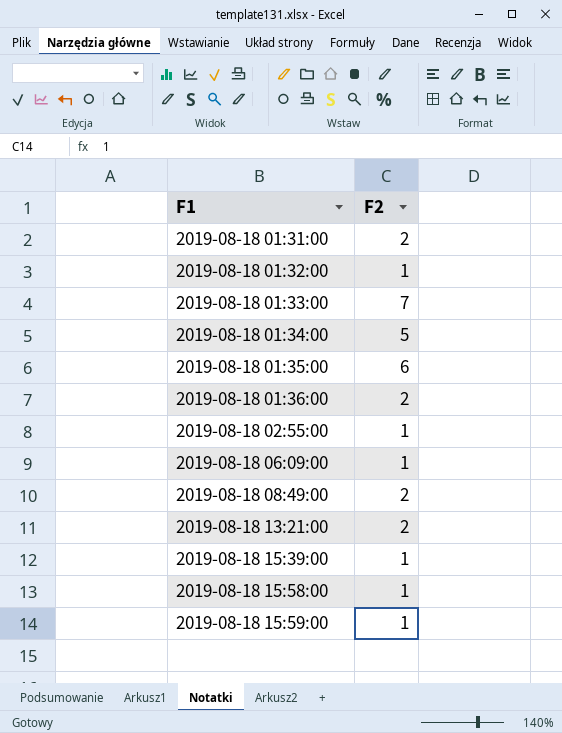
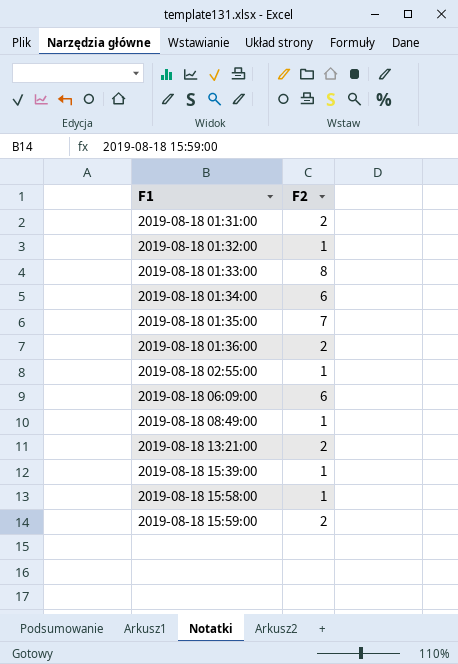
2019-08-18 01:33:00 | F2: 7 -> 8
2019-08-18 01:34:00 | F2: 5 -> 6
2019-08-18 01:35:00 | F2: 6 -> 7
2019-08-18 06:09:00 | F2: 1 -> 6
2019-08-18 08:49:00 | F2: 2 -> 1
2019-08-18 15:59:00 | F2: 1 -> 2

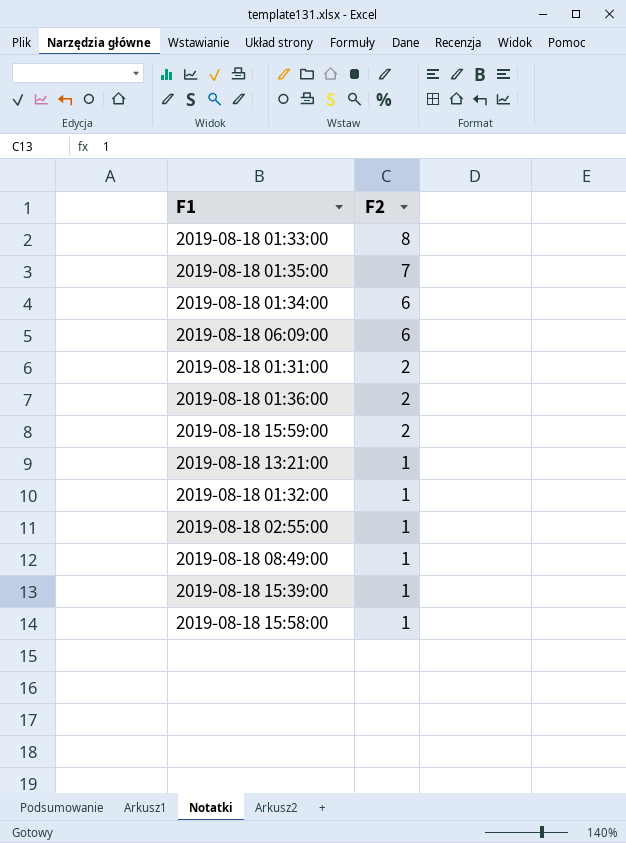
row order: F1 ascending -> F2 descending
2019-08-18 13:21:00 | F2: 2 -> 1

